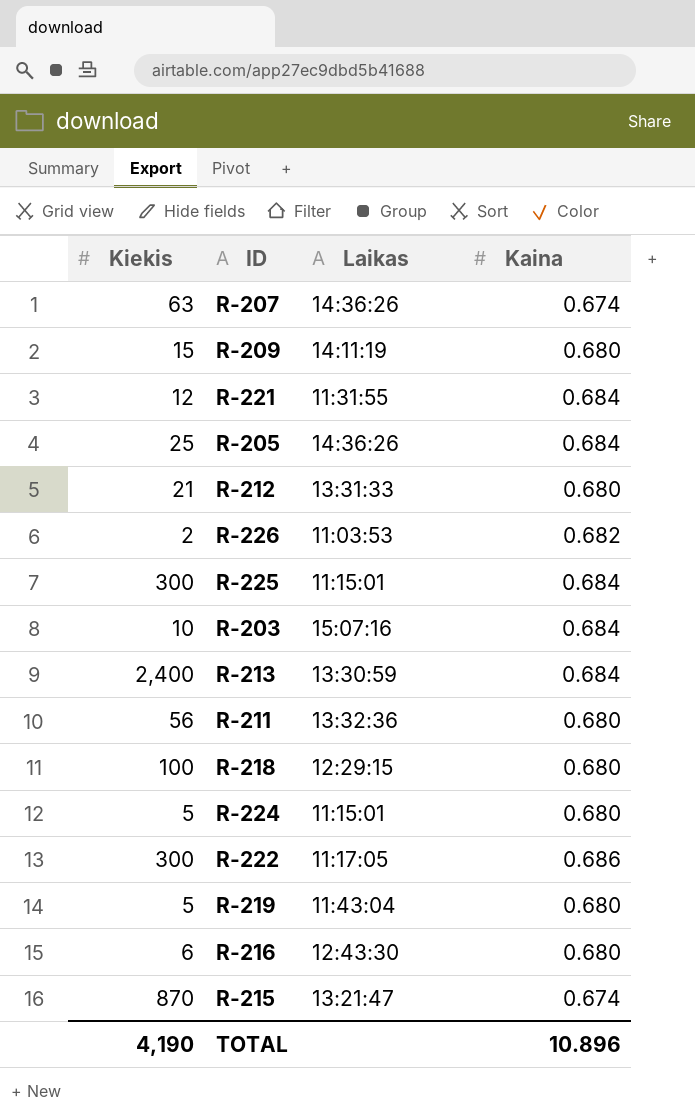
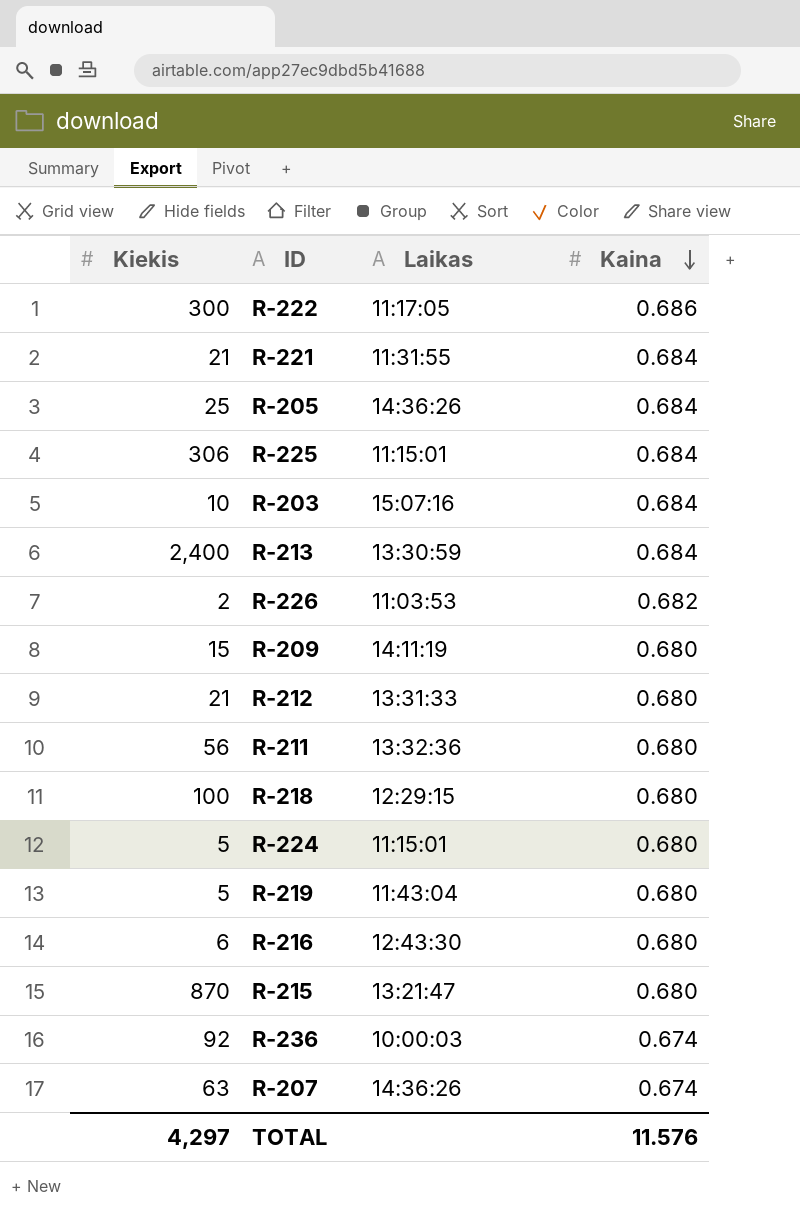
row order: none -> Kaina descending
R-221 | Kiekis: 12 -> 21
R-225 | Kiekis: 300 -> 306
R-215 | Kaina: 0.674 -> 0.680
row R-236: none -> 92 | 10:00:03 | 0.674
TOTAL | Kiekis: 4,190 -> 4,297
TOTAL | Kaina: 10.896 -> 11.576

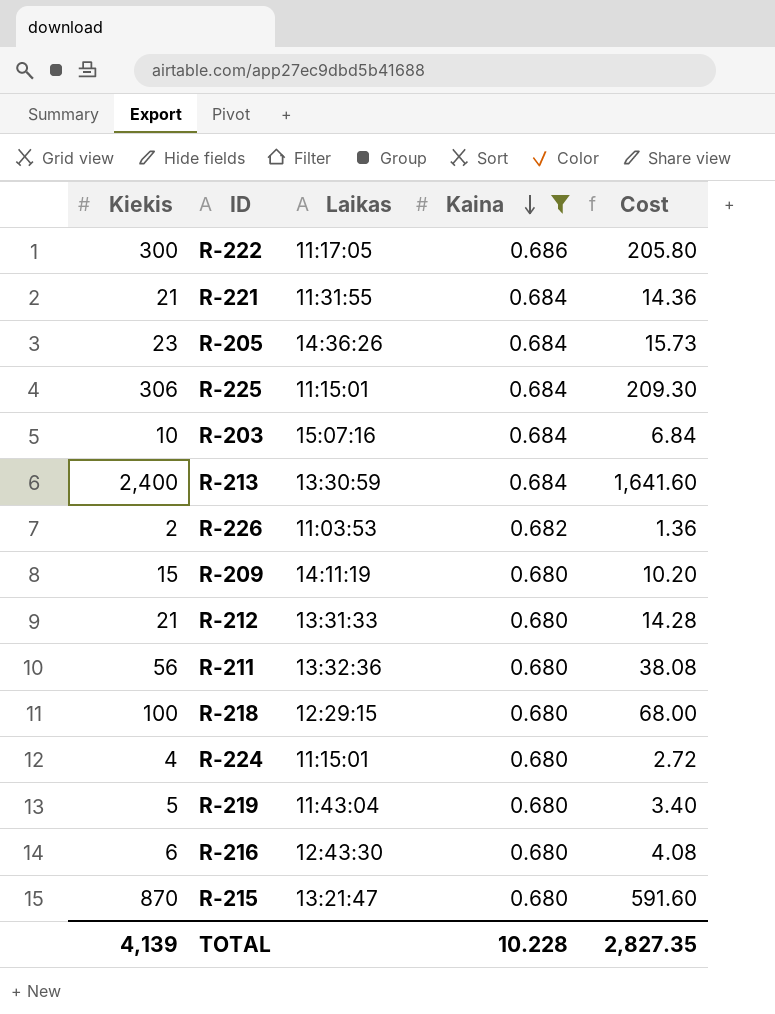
filter: none -> Kaina != 0.674
column Cost | formula: none -> [Kiekis] * [Kaina]
R-205 | Kiekis: 25 -> 23
R-224 | Kiekis: 5 -> 4
TOTAL | Kiekis: 4,297 -> 4,139
TOTAL | Kaina: 11.576 -> 10.228

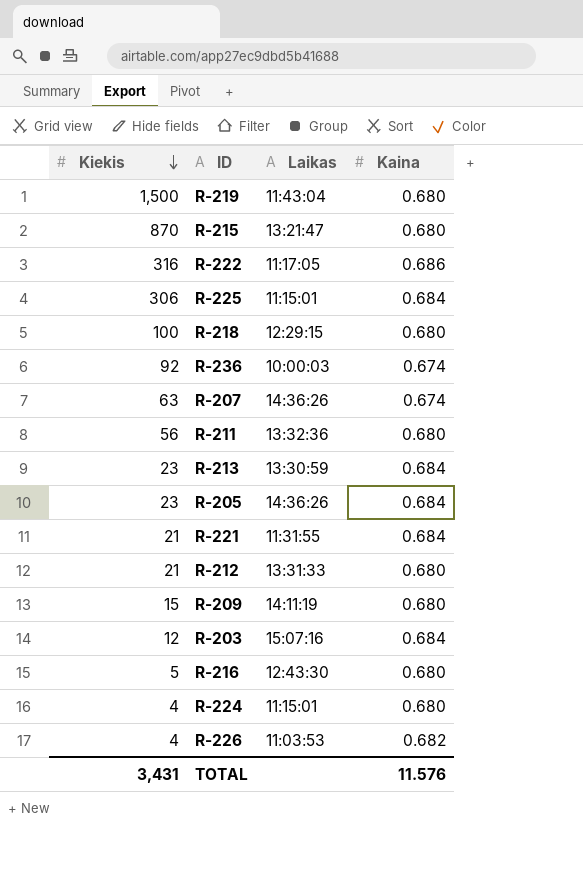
filter: Kaina != 0.674 -> none
row order: Kaina descending -> Kiekis descending
column Cost | formula: [Kiekis] * [Kaina] -> none
R-219 | Kiekis: 5 -> 1,500
R-222 | Kiekis: 300 -> 316
R-213 | Kiekis: 2,400 -> 23
R-203 | Kiekis: 10 -> 12
R-216 | Kiekis: 6 -> 5
R-226 | Kiekis: 2 -> 4
TOTAL | Kiekis: 4,139 -> 3,431
TOTAL | Kaina: 10.228 -> 11.576

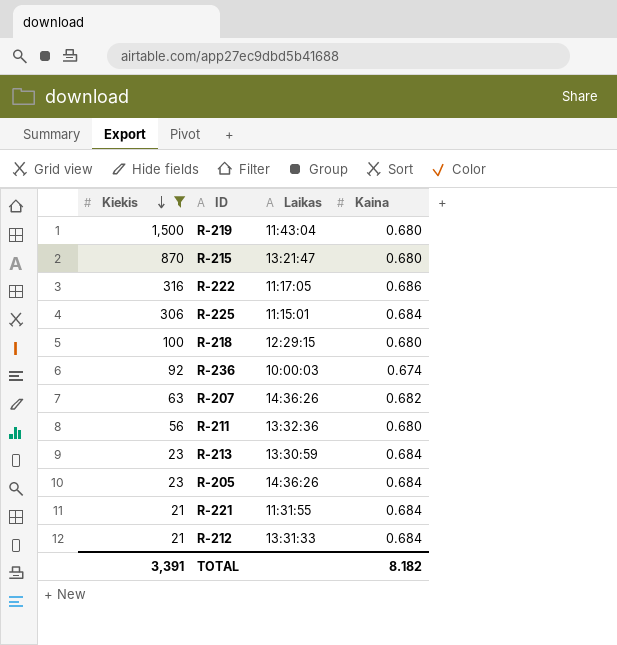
filter: none -> Kiekis >= 21
R-207 | Kaina: 0.674 -> 0.682
R-212 | Kaina: 0.680 -> 0.684
TOTAL | Kiekis: 3,431 -> 3,391
TOTAL | Kaina: 11.576 -> 8.182

